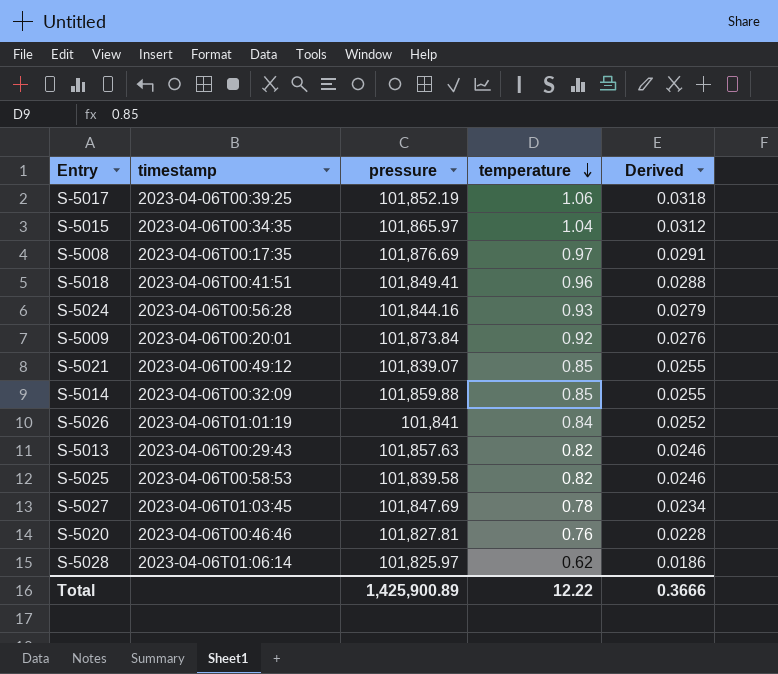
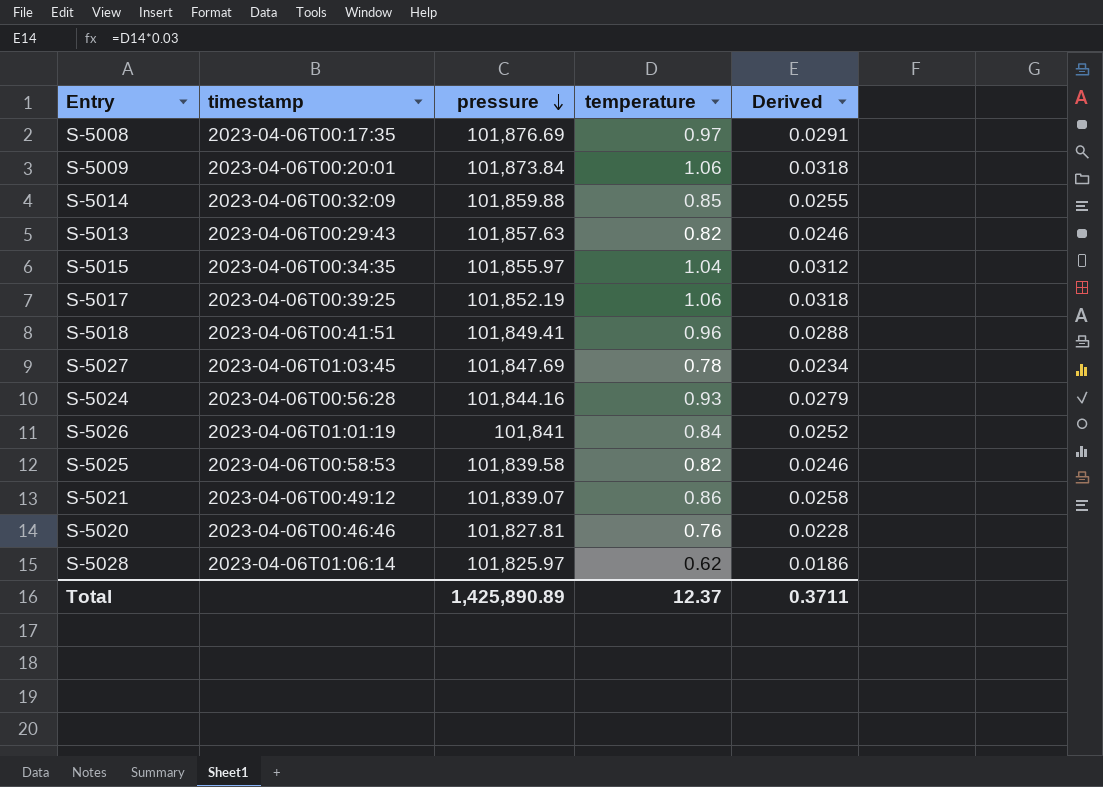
row order: temperature descending -> pressure descending
S-5009 | temperature: 0.92 -> 1.06
S-5009 | Derived: 0.0276 -> 0.0318
S-5015 | pressure: 101,865.97 -> 101,855.97
S-5021 | temperature: 0.85 -> 0.86
S-5021 | Derived: 0.0255 -> 0.0258
Total | pressure: 1,425,900.89 -> 1,425,890.89
Total | temperature: 12.22 -> 12.37
Total | Derived: 0.3666 -> 0.3711

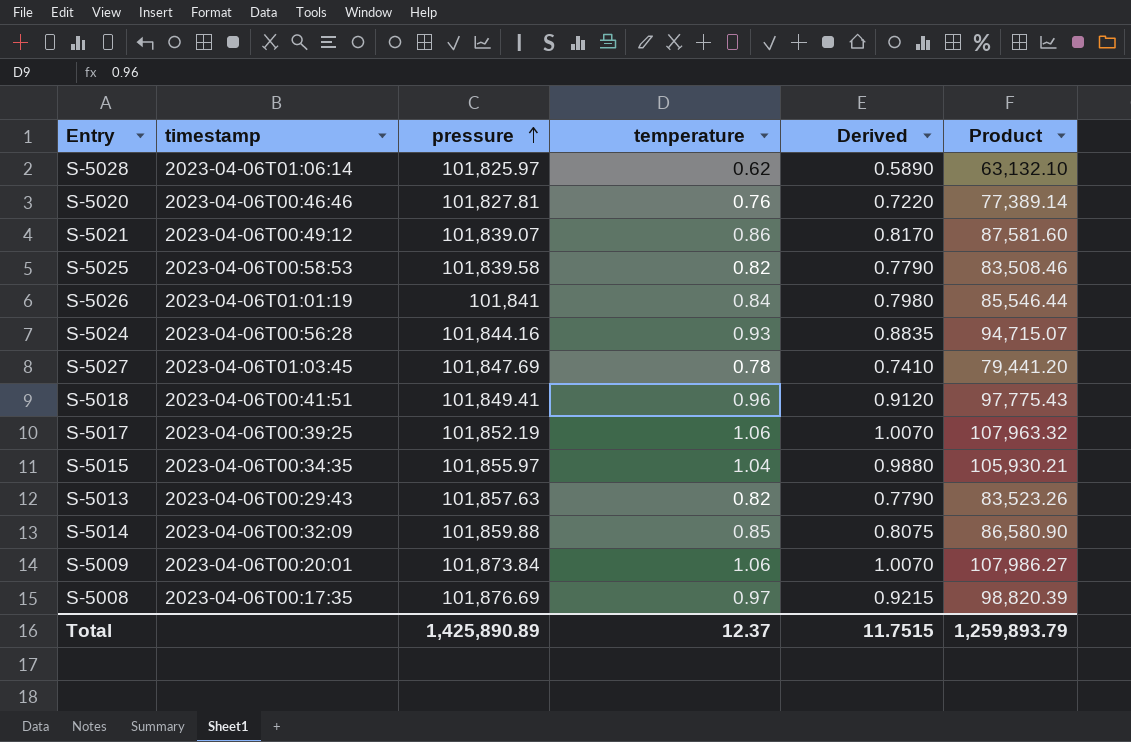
row order: pressure descending -> pressure ascending
column Derived | formula: [temperature] * 0.03 -> [temperature] * 0.95
column Product | formula: none -> [pressure] * [temperature]
Total | Derived: 0.3711 -> 11.7515

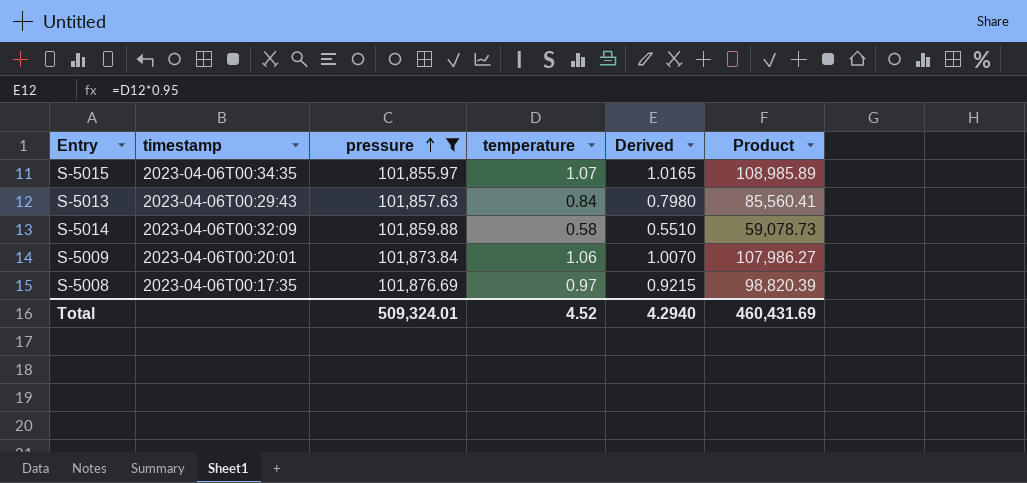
filter: none -> pressure >= 101,855.97
S-5015 | temperature: 1.04 -> 1.07
S-5015 | Derived: 0.9880 -> 1.0165
S-5015 | Product: 105,930.21 -> 108,985.89
S-5013 | temperature: 0.82 -> 0.84
S-5013 | Derived: 0.7790 -> 0.7980
S-5013 | Product: 83,523.26 -> 85,560.41
S-5014 | temperature: 0.85 -> 0.58
S-5014 | Derived: 0.8075 -> 0.5510
S-5014 | Product: 86,580.90 -> 59,078.73
Total | pressure: 1,425,890.89 -> 509,324.01
Total | temperature: 12.37 -> 4.52
Total | Derived: 11.7515 -> 4.2940
Total | Product: 1,259,893.79 -> 460,431.69

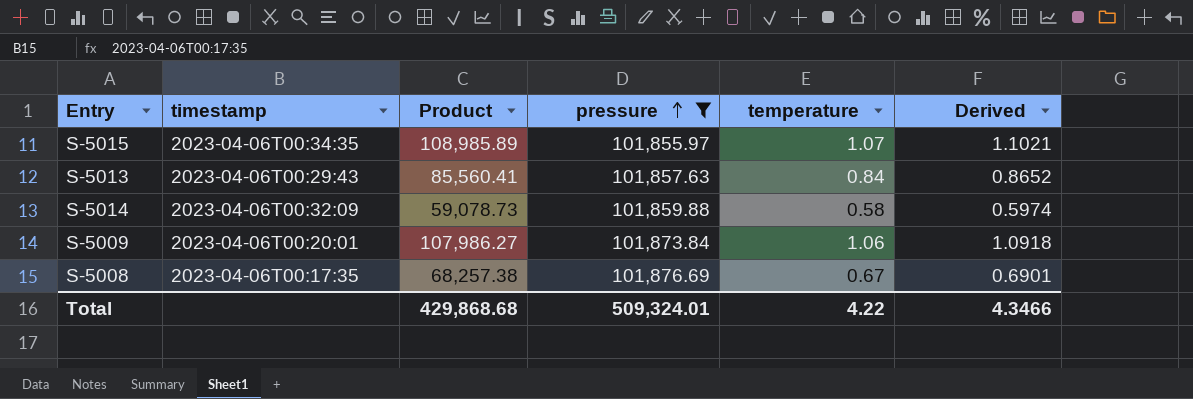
column Product | position: 6 -> 3
column Derived | formula: [temperature] * 0.95 -> [temperature] * 1.03
S-5008 | Product: 98,820.39 -> 68,257.38
S-5008 | temperature: 0.97 -> 0.67
Total | Product: 460,431.69 -> 429,868.68
Total | temperature: 4.52 -> 4.22
Total | Derived: 4.2940 -> 4.3466

